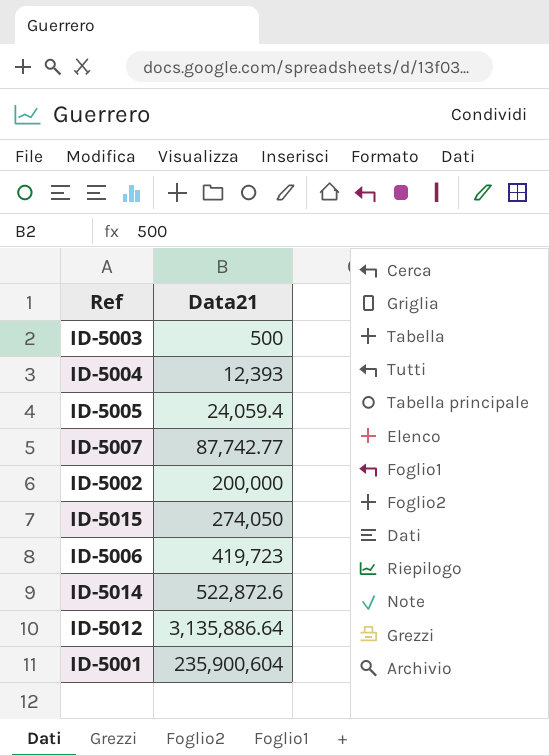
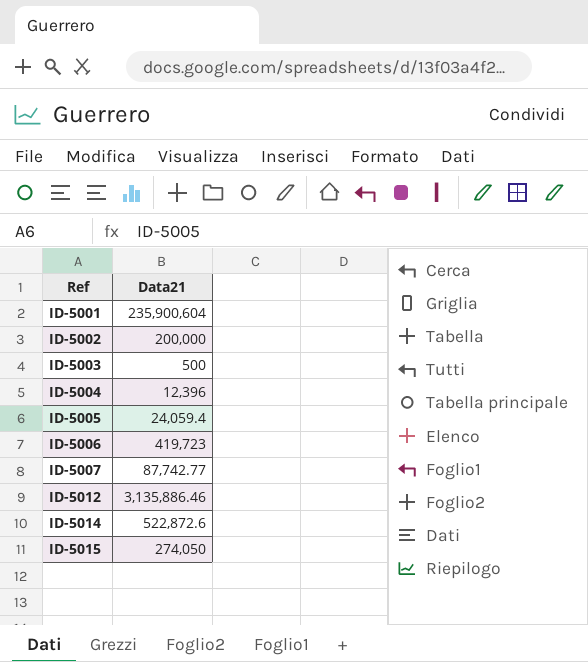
row order: Data21 ascending -> Ref ascending
ID-5004 | Data21: 12,393 -> 12,396
ID-5012 | Data21: 3,135,886.64 -> 3,135,886.46

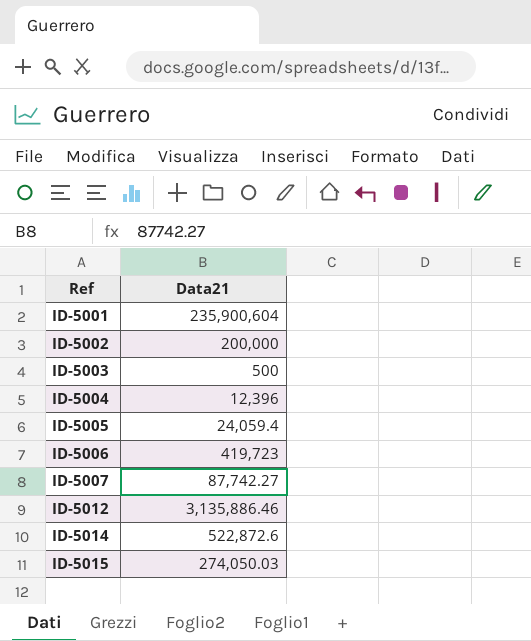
ID-5007 | Data21: 87,742.77 -> 87,742.27
ID-5015 | Data21: 274,050 -> 274,050.03

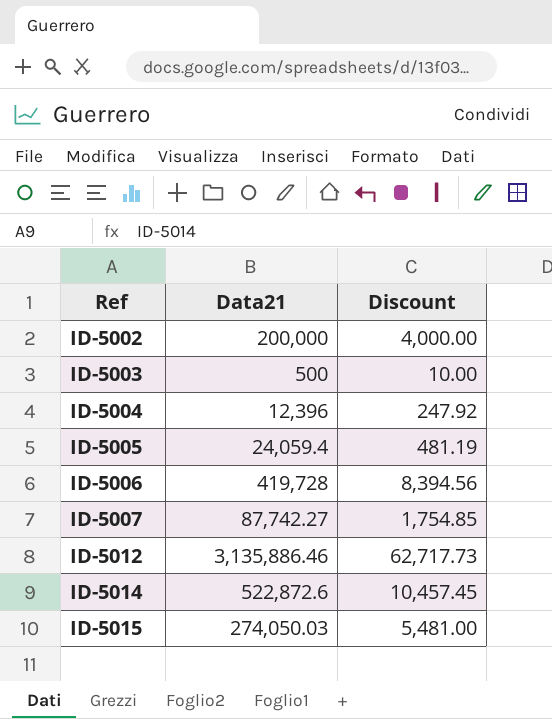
column Discount | formula: none -> [Data21] * 0.02
row ID-5001: 235,900,604 -> none
ID-5006 | Data21: 419,723 -> 419,728

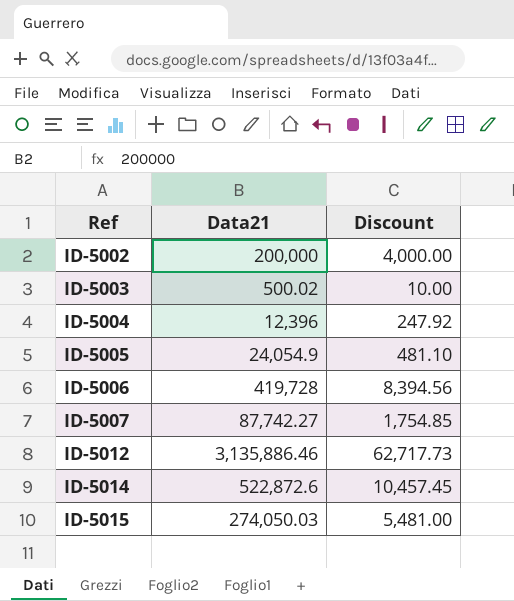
ID-5003 | Data21: 500 -> 500.02
ID-5005 | Data21: 24,059.4 -> 24,054.9
ID-5005 | Discount: 481.19 -> 481.10

